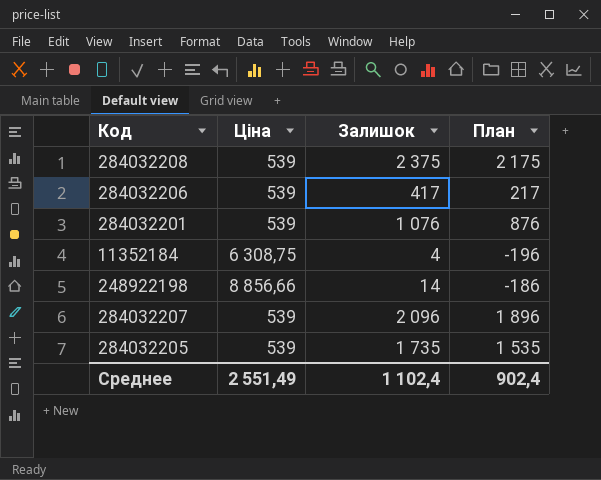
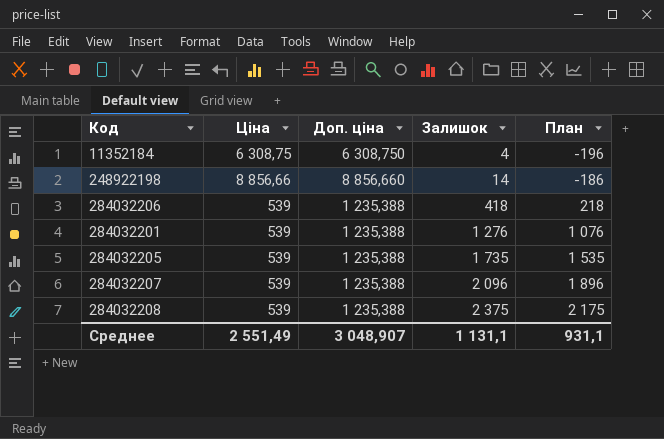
row order: none -> Залишок ascending
column Доп. ціна | position: none -> 3
284032206 | Залишок: 417 -> 418
284032206 | План: 217 -> 218
284032201 | Залишок: 1 076 -> 1 276
284032201 | План: 876 -> 1 076
Среднее | Залишок: 1 102,4 -> 1 131,1
Среднее | План: 902,4 -> 931,1

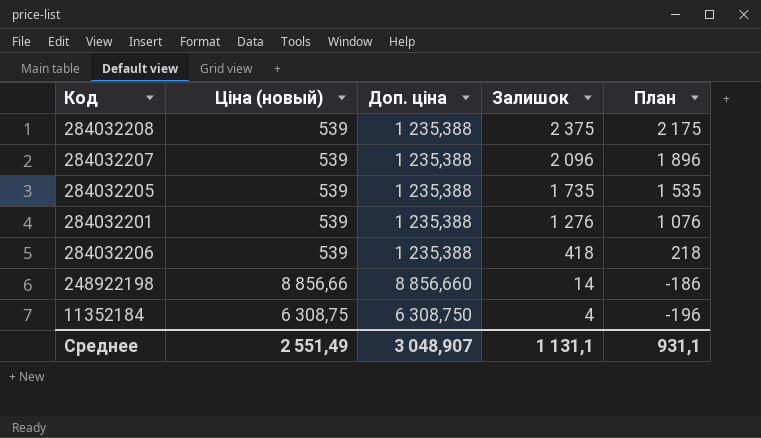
row order: Залишок ascending -> Залишок descending
column name: Ціна -> Ціна (новый)

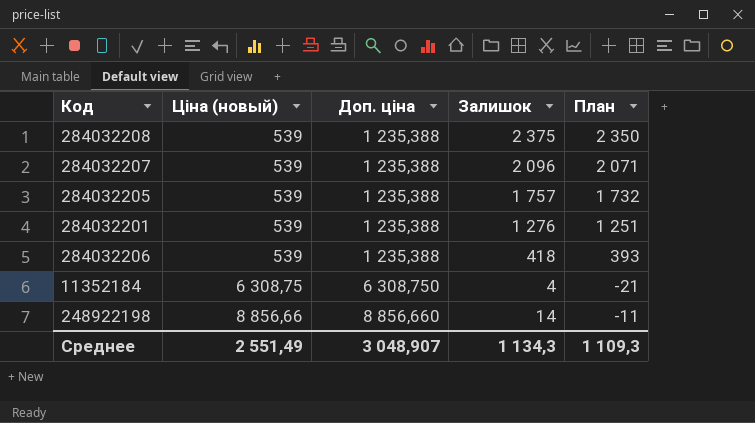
row order: Залишок descending -> Ціна (новый) ascending
column План | formula: [Залишок] - 200 -> [Залишок] - 25
284032205 | Залишок: 1 735 -> 1 757
Среднее | Залишок: 1 131,1 -> 1 134,3
Среднее | План: 931,1 -> 1 109,3

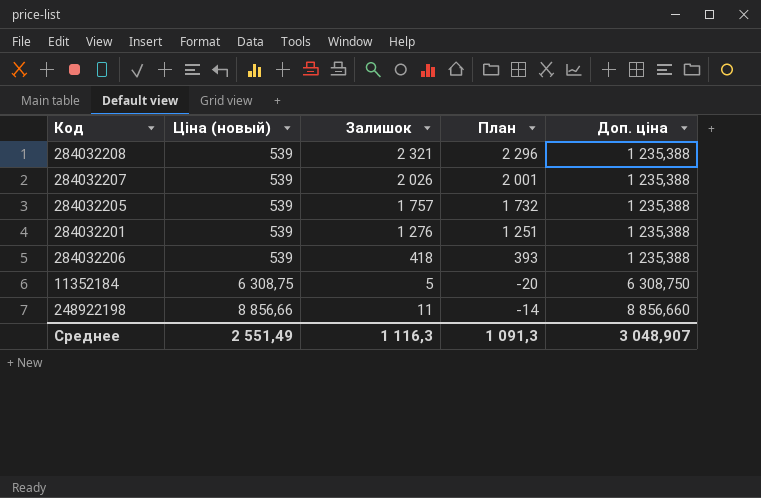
column Доп. ціна | position: 3 -> 5
284032208 | Залишок: 2 375 -> 2 321
284032208 | План: 2 350 -> 2 296
284032207 | Залишок: 2 096 -> 2 026
284032207 | План: 2 071 -> 2 001
11352184 | Залишок: 4 -> 5
11352184 | План: -21 -> -20
248922198 | Залишок: 14 -> 11
248922198 | План: -11 -> -14
Среднее | Залишок: 1 134,3 -> 1 116,3
Среднее | План: 1 109,3 -> 1 091,3

